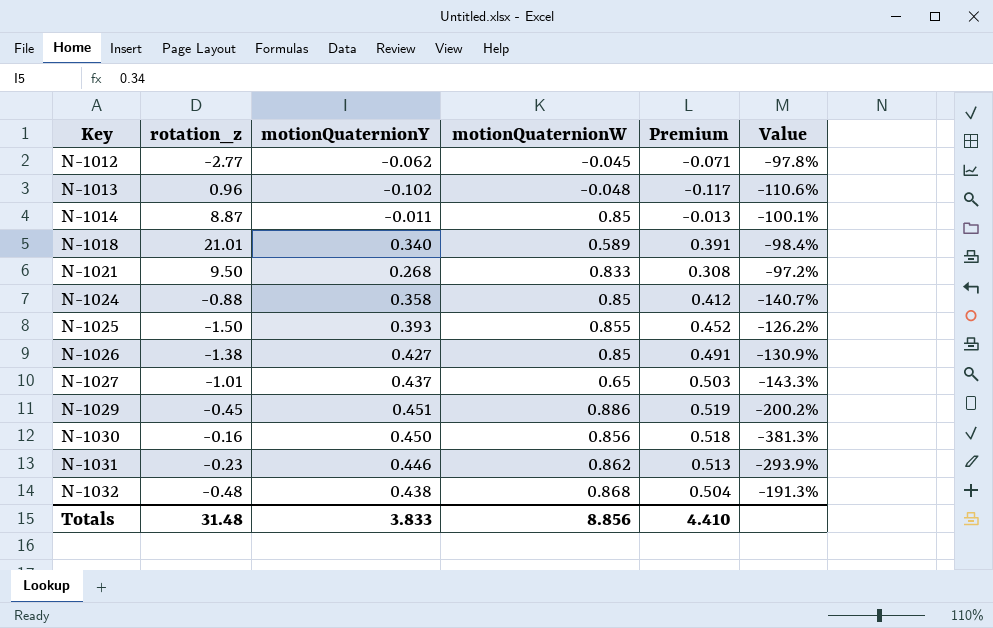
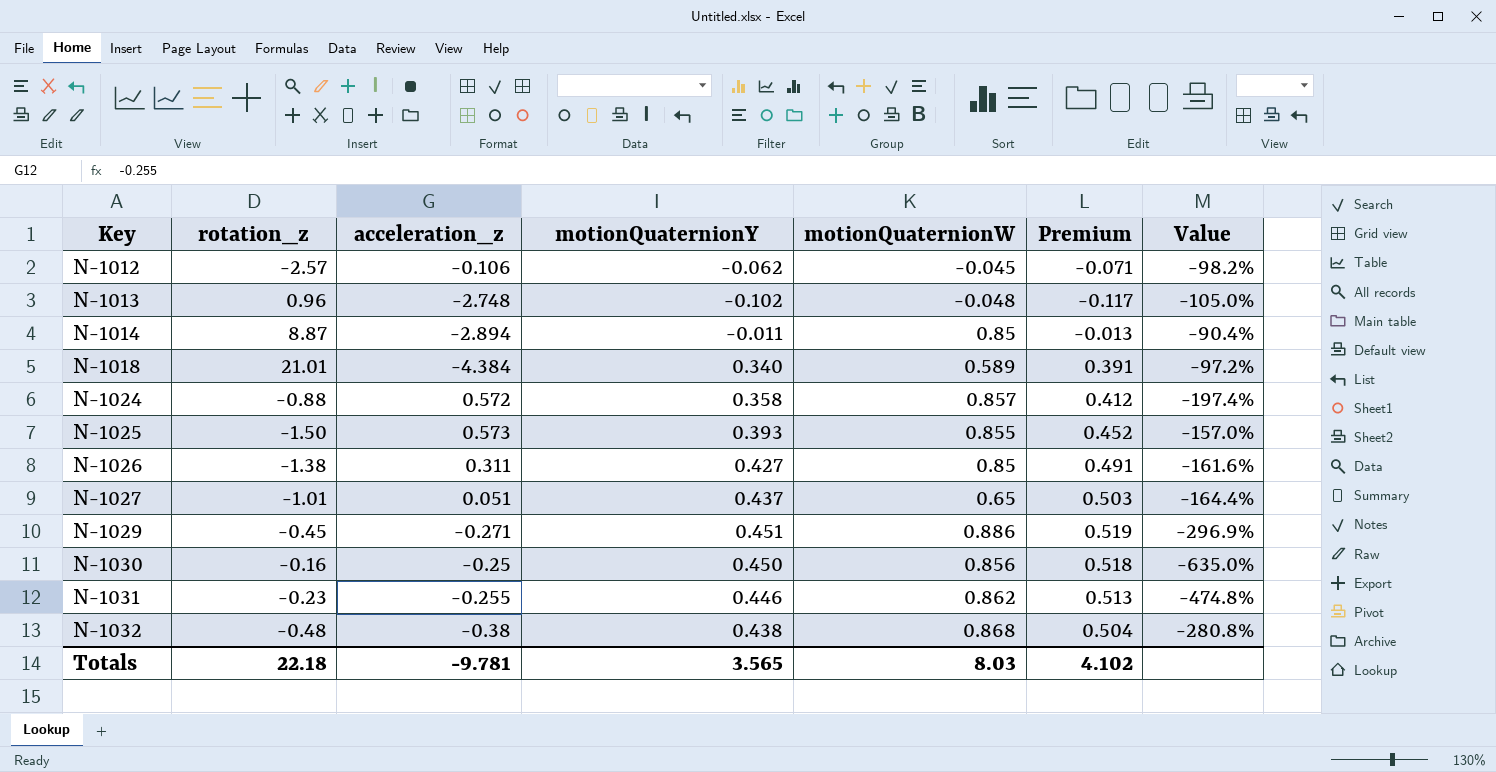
column acceleration_z | position: none -> 3
column Value | formula: ([motionQuaternionY] - [rotation_z]) / [rotation_z] -> ([motionQuaternionW] - [rotation_z]) / [rotation_z]
row N-1021: 9.50 | 0.268 | 0.833 | 0.308 | -97.2% -> none
N-1012 | rotation_z: -2.77 -> -2.57
N-1024 | motionQuaternionW: 0.85 -> 0.857
Totals | rotation_z: 31.48 -> 22.18
Totals | motionQuaternionY: 3.833 -> 3.565
Totals | motionQuaternionW: 8.856 -> 8.03
Totals | Premium: 4.410 -> 4.102

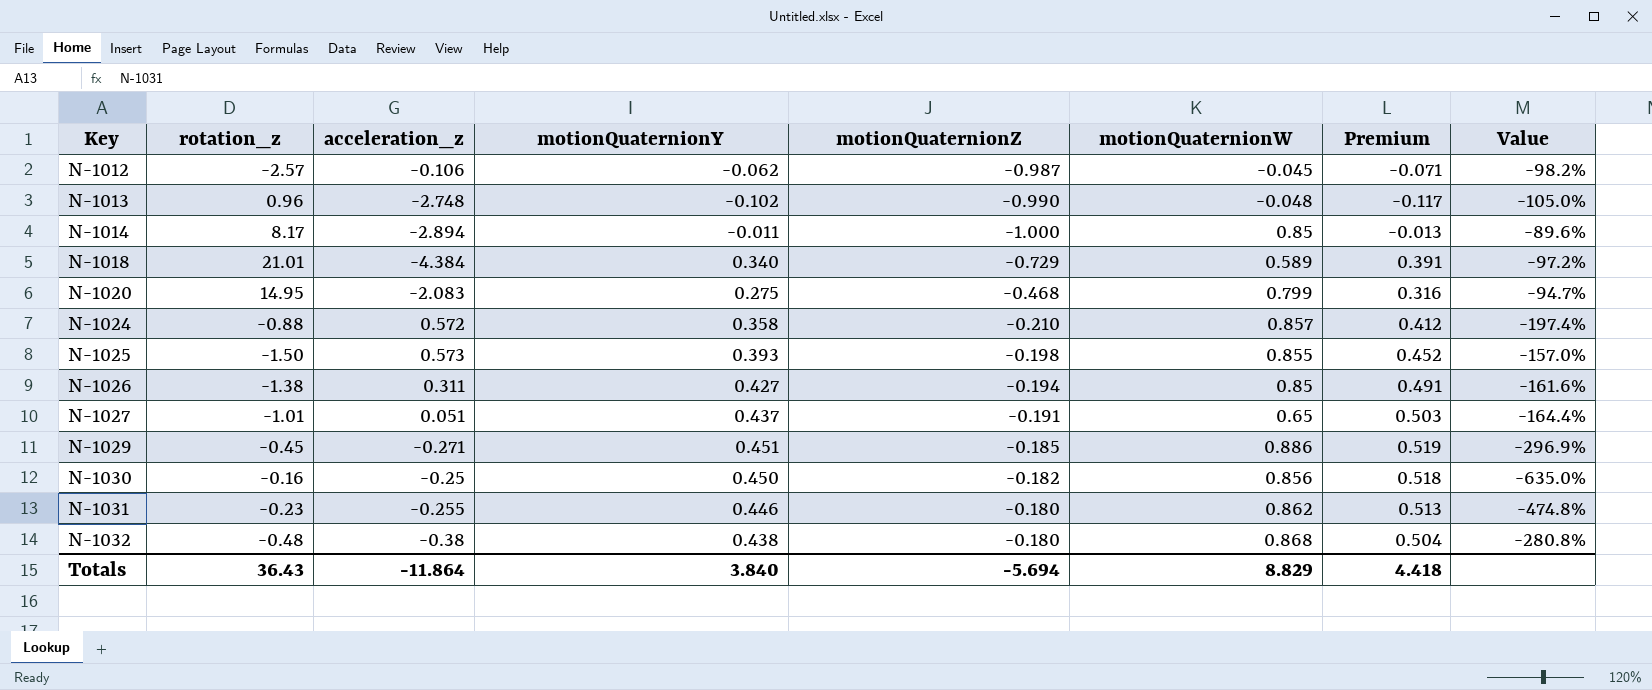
column motionQuaternionZ | position: none -> 5
N-1014 | rotation_z: 8.87 -> 8.17
N-1014 | Value: -90.4% -> -89.6%
row N-1020: none -> 14.95 | -2.083 | 0.275 | -0.468 | 0.799 | 0.316 | -94.7%
Totals | rotation_z: 22.18 -> 36.43
Totals | acceleration_z: -9.781 -> -11.864
Totals | motionQuaternionY: 3.565 -> 3.840
Totals | motionQuaternionW: 8.03 -> 8.829
Totals | Premium: 4.102 -> 4.418

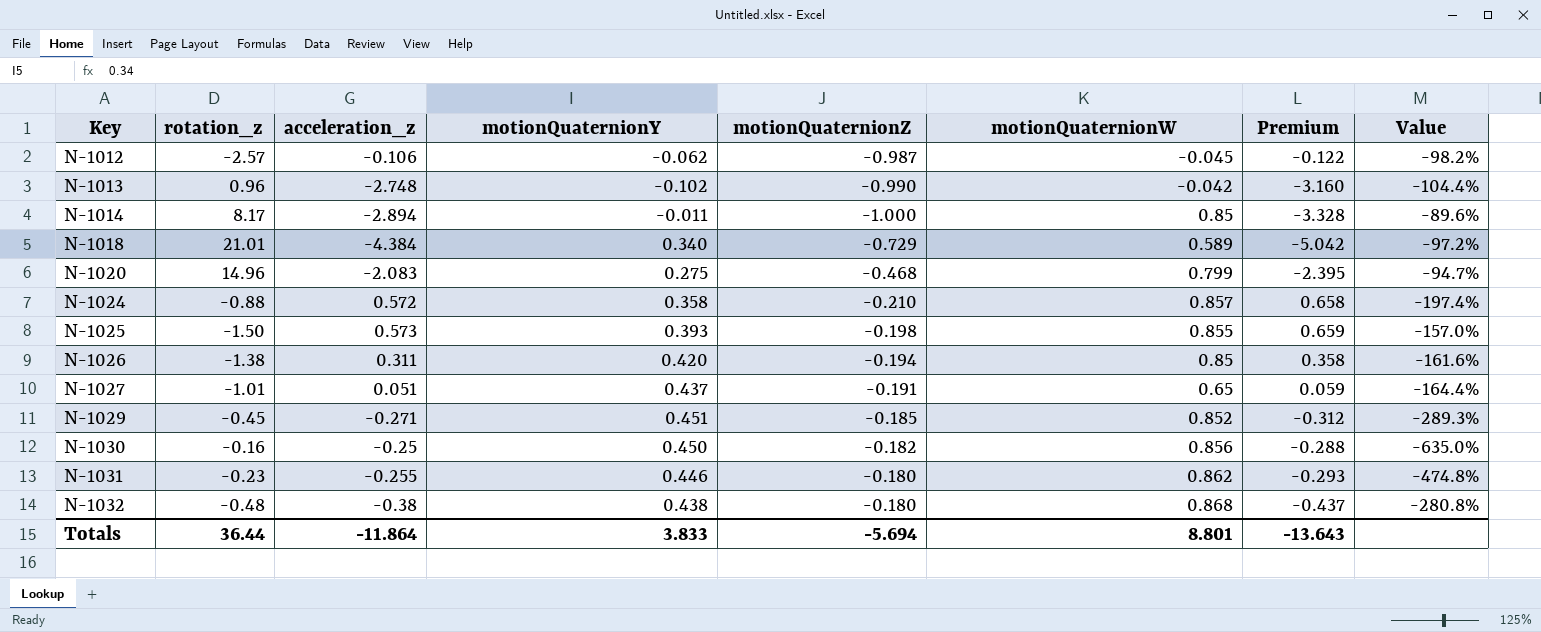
column Premium | formula: [motionQuaternionY] * 1.15 -> [acceleration_z] * 1.15
N-1013 | motionQuaternionW: -0.048 -> -0.042
N-1013 | Value: -105.0% -> -104.4%
N-1020 | rotation_z: 14.95 -> 14.96
N-1026 | motionQuaternionY: 0.427 -> 0.420
N-1029 | motionQuaternionW: 0.886 -> 0.852
N-1029 | Value: -296.9% -> -289.3%
Totals | rotation_z: 36.43 -> 36.44
Totals | motionQuaternionY: 3.840 -> 3.833
Totals | motionQuaternionW: 8.829 -> 8.801
Totals | Premium: 4.418 -> -13.643

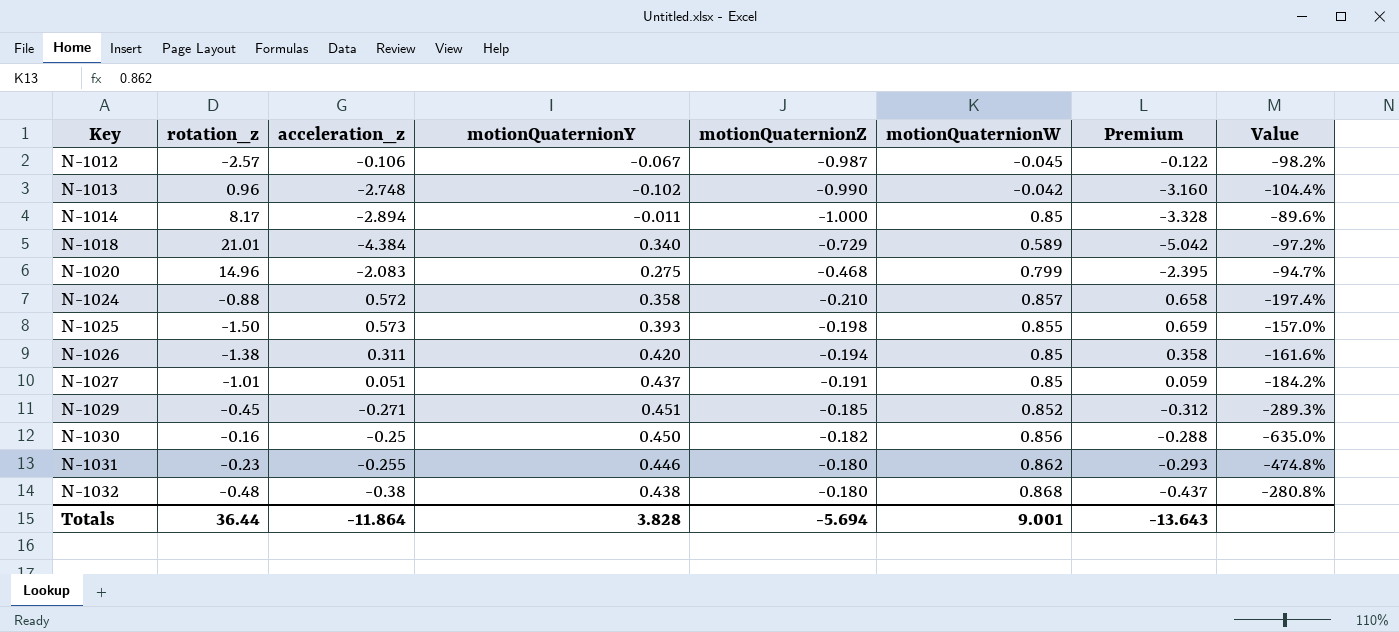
N-1012 | motionQuaternionY: -0.062 -> -0.067
N-1027 | motionQuaternionW: 0.65 -> 0.85
N-1027 | Value: -164.4% -> -184.2%
Totals | motionQuaternionY: 3.833 -> 3.828
Totals | motionQuaternionW: 8.801 -> 9.001

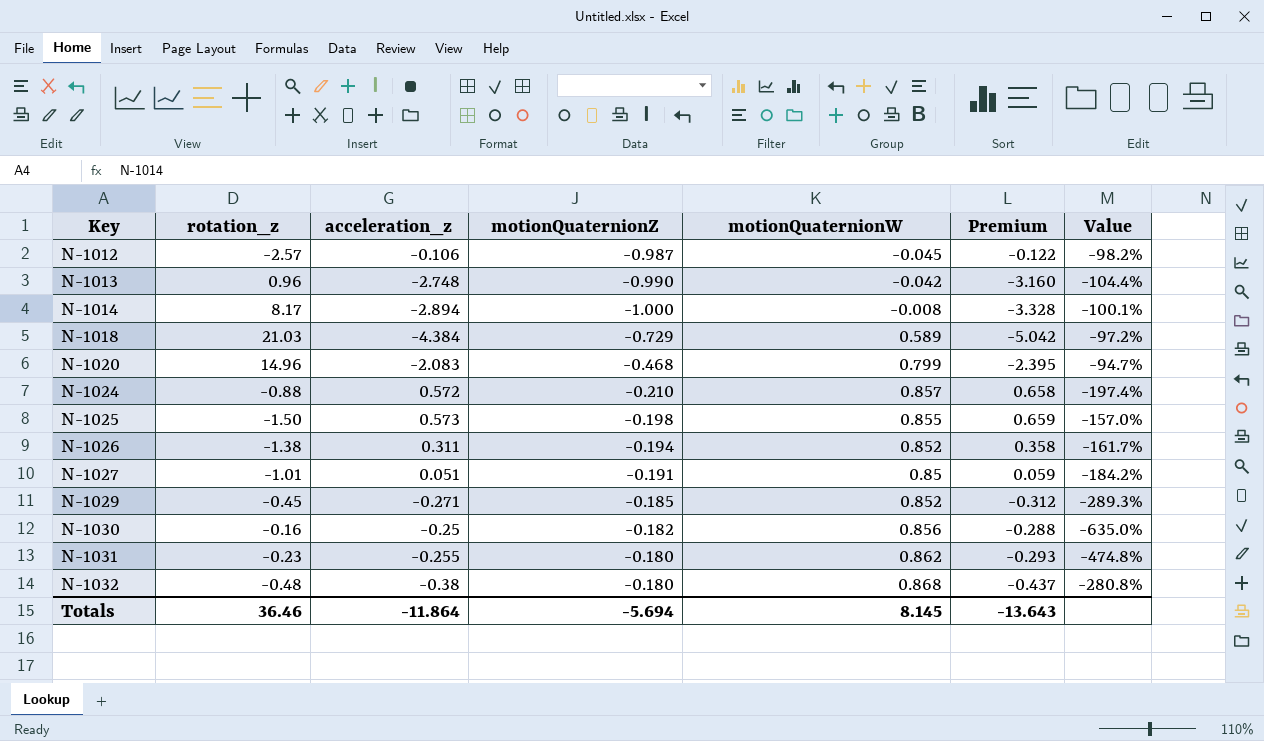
column motionQuaternionY | position: 4 -> none
N-1014 | motionQuaternionW: 0.85 -> -0.008
N-1014 | Value: -89.6% -> -100.1%
N-1018 | rotation_z: 21.01 -> 21.03
N-1026 | motionQuaternionW: 0.85 -> 0.852
N-1026 | Value: -161.6% -> -161.7%
Totals | rotation_z: 36.44 -> 36.46
Totals | motionQuaternionW: 9.001 -> 8.145

